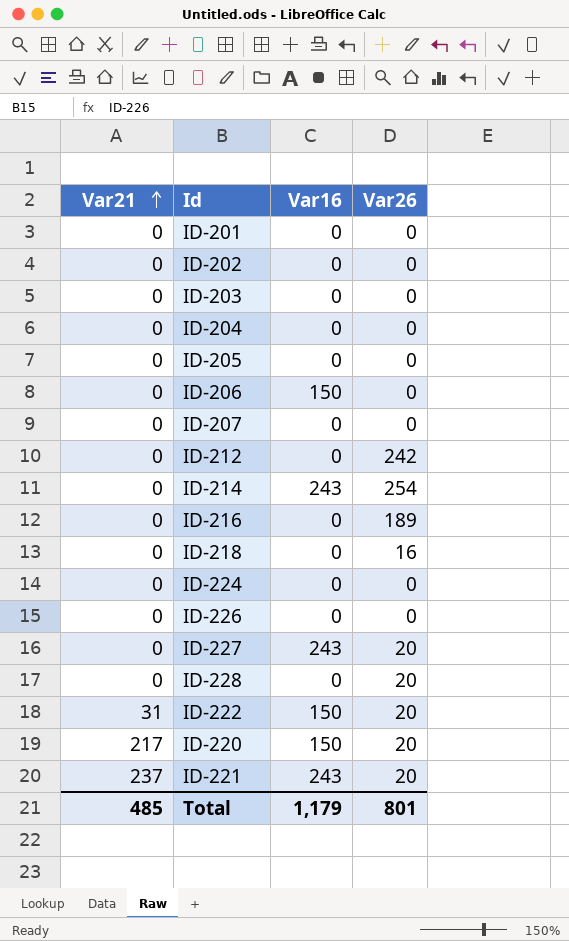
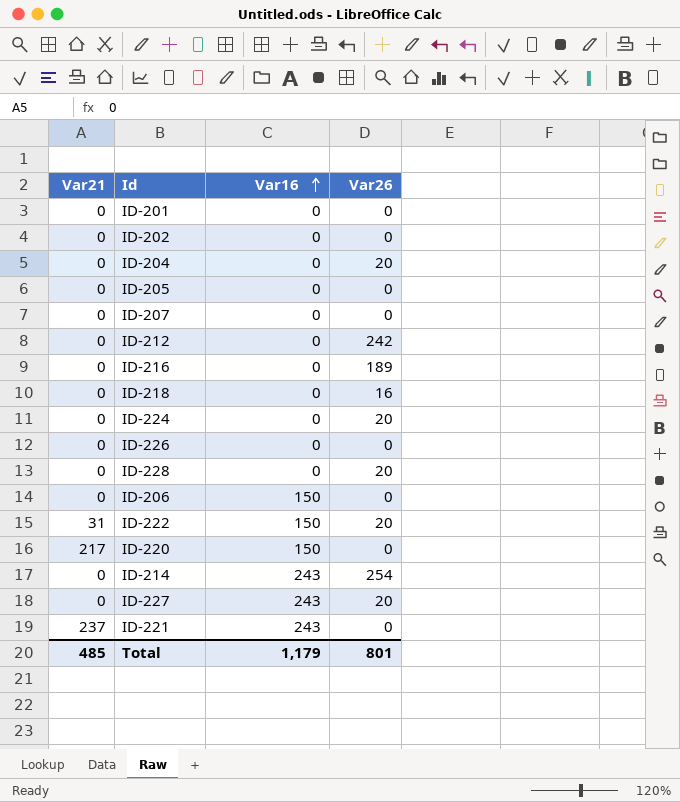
row order: Var21 ascending -> Var16 ascending
row ID-203: 0 | 0 | 0 -> none
ID-204 | Var26: 0 -> 20
ID-224 | Var26: 0 -> 20
ID-220 | Var26: 20 -> 0
ID-221 | Var26: 20 -> 0

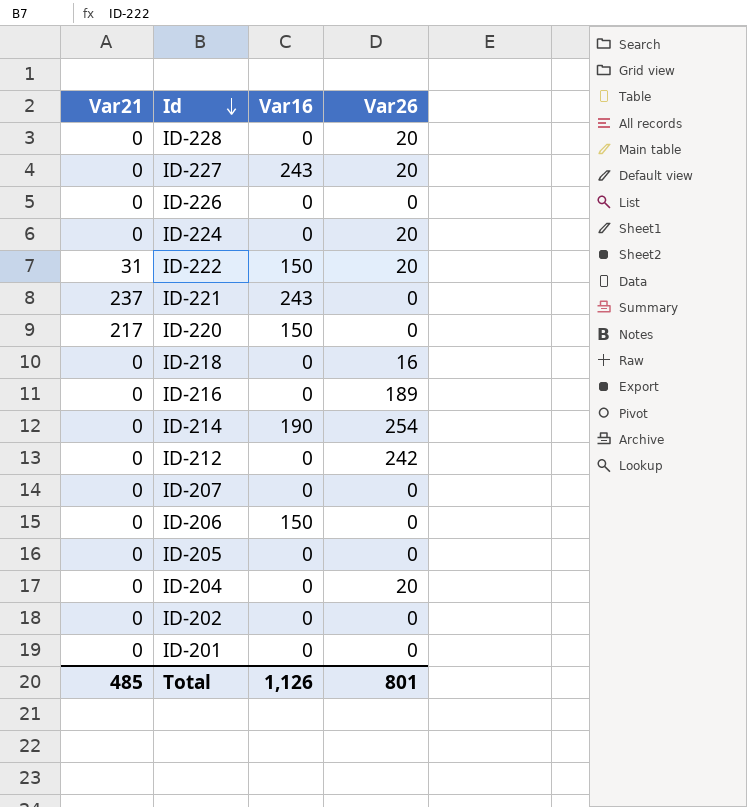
row order: Var16 ascending -> Id descending
ID-214 | Var16: 243 -> 190
Total | Var16: 1,179 -> 1,126

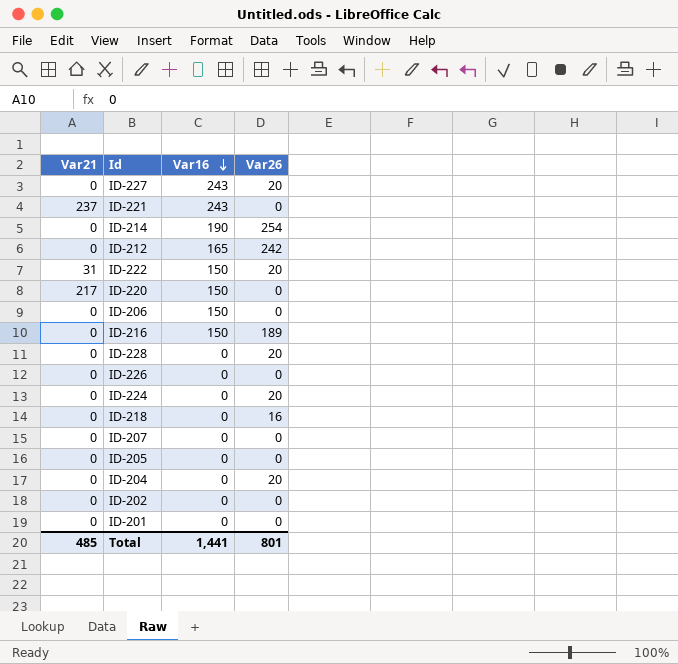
row order: Id descending -> Var16 descending
ID-212 | Var16: 0 -> 165
ID-216 | Var16: 0 -> 150
Total | Var16: 1,126 -> 1,441

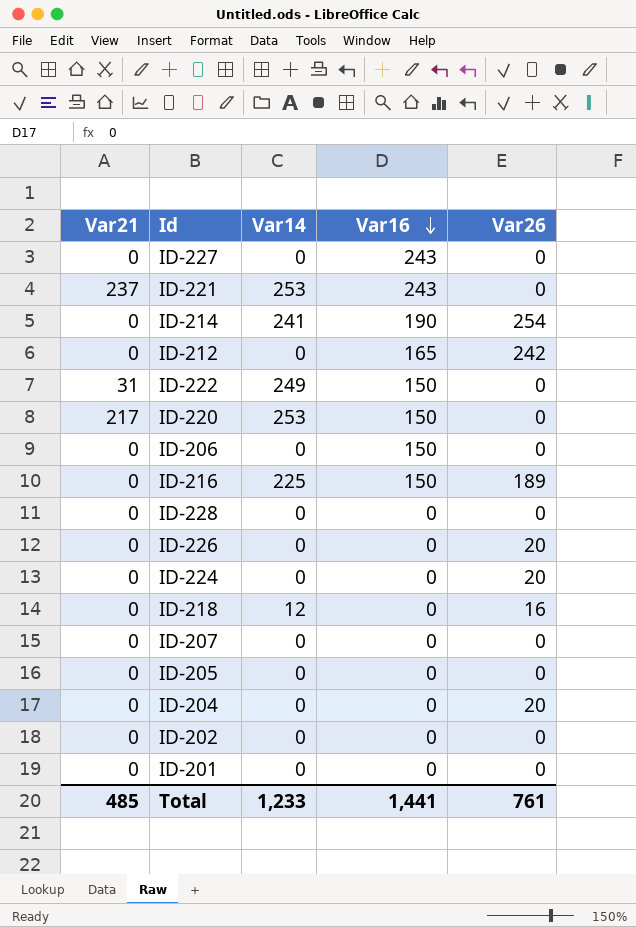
column Var14 | position: none -> 3
ID-227 | Var26: 20 -> 0
ID-222 | Var26: 20 -> 0
ID-228 | Var26: 20 -> 0
ID-226 | Var26: 0 -> 20
Total | Var26: 801 -> 761

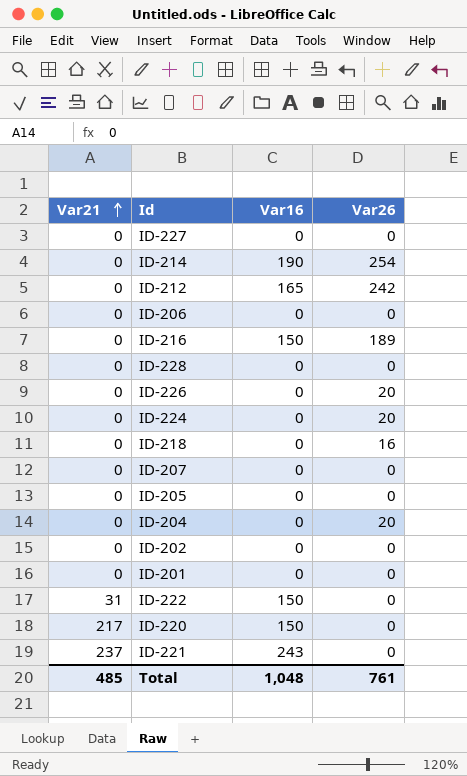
row order: Var16 descending -> Var21 ascending
column Var14 | position: 3 -> none
ID-227 | Var16: 243 -> 0
ID-206 | Var16: 150 -> 0
Total | Var16: 1,441 -> 1,048

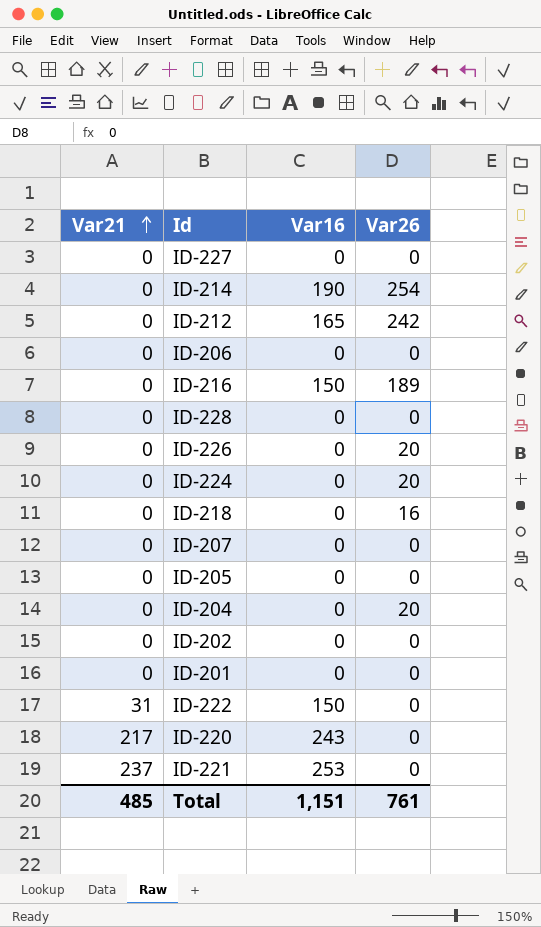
ID-220 | Var16: 150 -> 243
ID-221 | Var16: 243 -> 253
Total | Var16: 1,048 -> 1,151

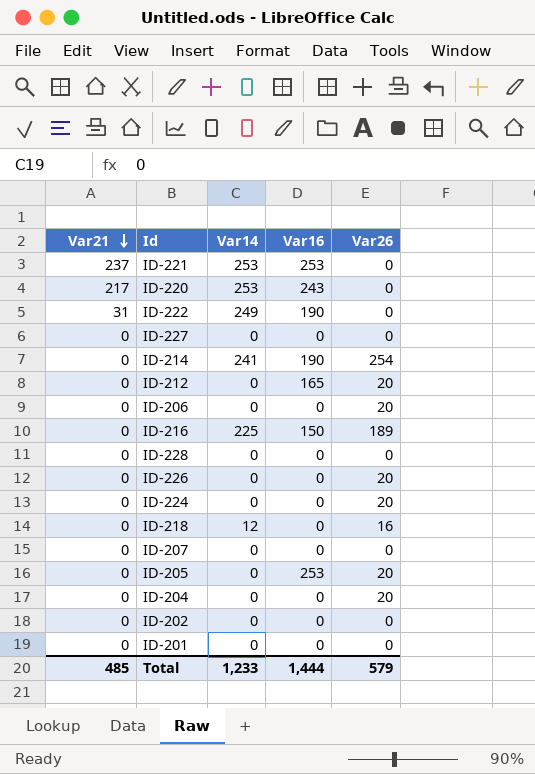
row order: Var21 ascending -> Var21 descending
column Var14 | position: none -> 3
ID-222 | Var16: 150 -> 190
ID-212 | Var26: 242 -> 20
ID-206 | Var26: 0 -> 20
ID-205 | Var16: 0 -> 253
ID-205 | Var26: 0 -> 20
Total | Var16: 1,151 -> 1,444
Total | Var26: 761 -> 579

